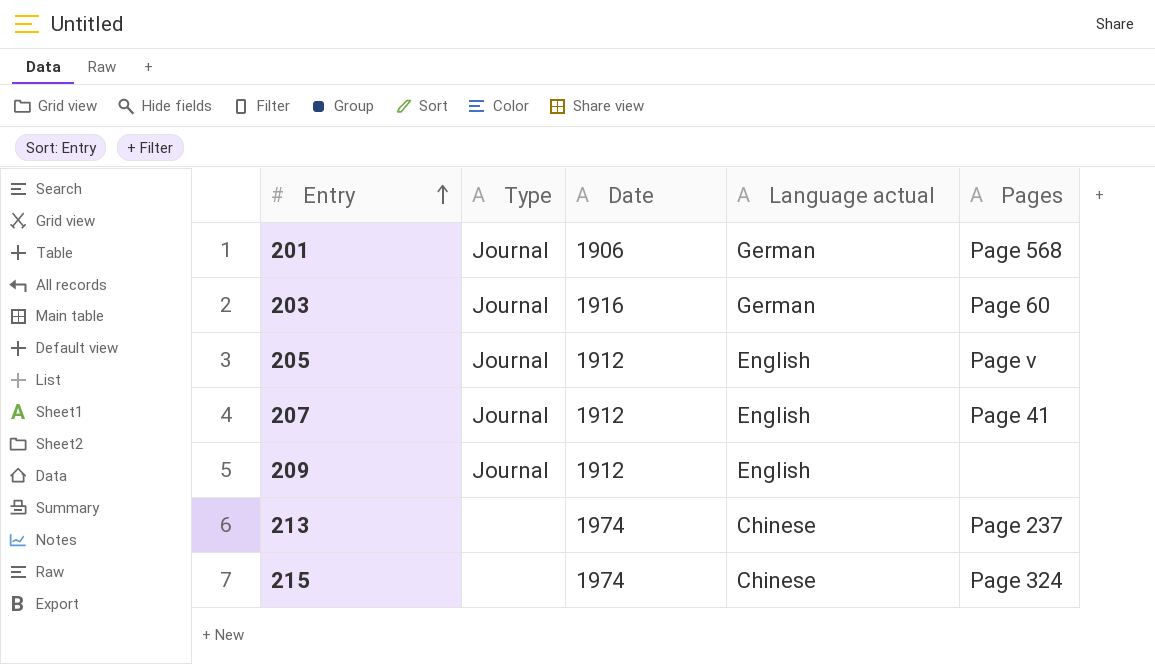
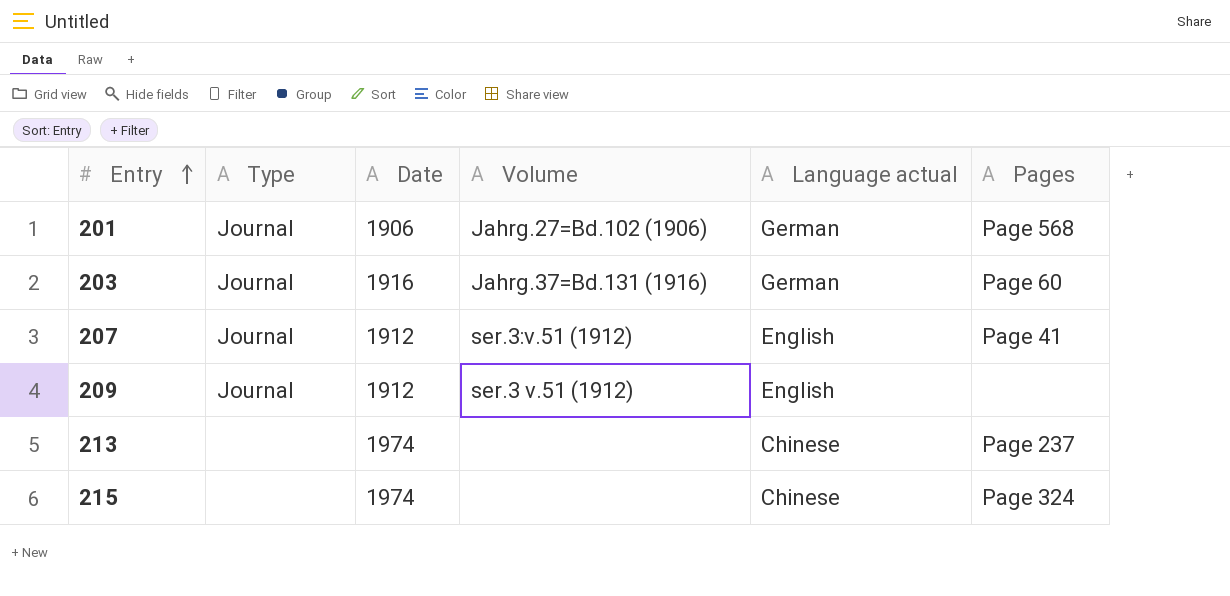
column Volume | position: none -> 4
row 205: Journal | 1912 | English | Page v -> none

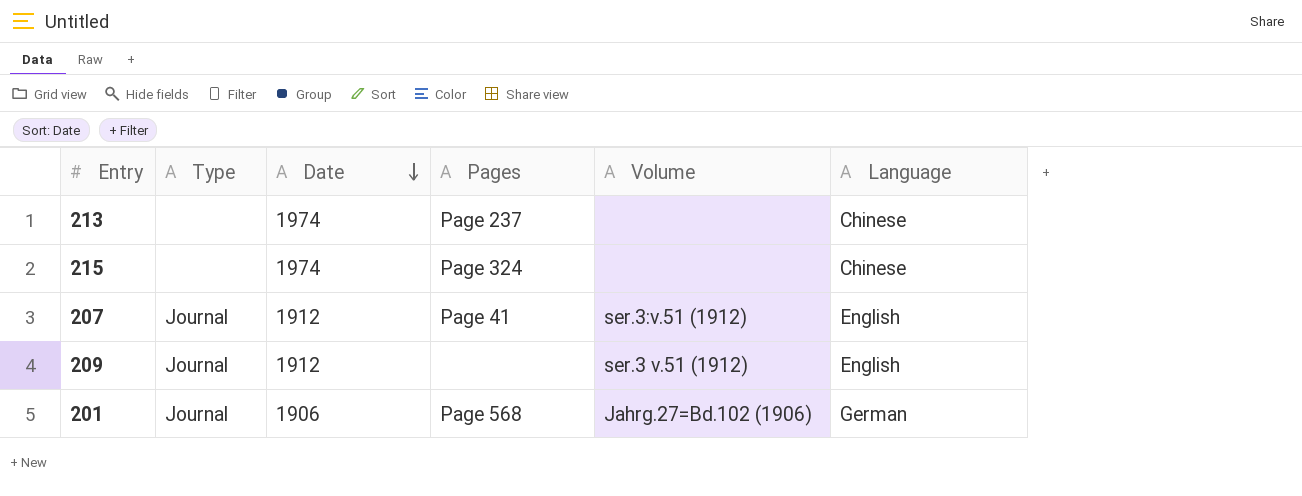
row order: Entry ascending -> Date descending
column Pages | position: 6 -> 4
column name: Language actual -> Language
row 203: Journal | 1916 | Jahrg.37=Bd.131 (1916) | German | Page 60 -> none

